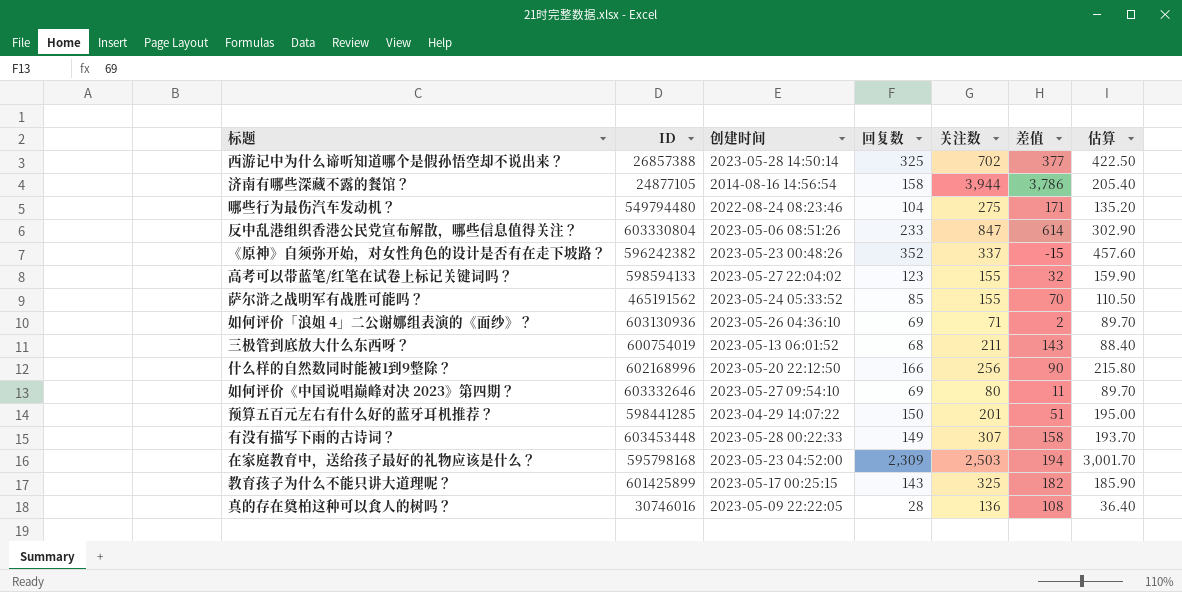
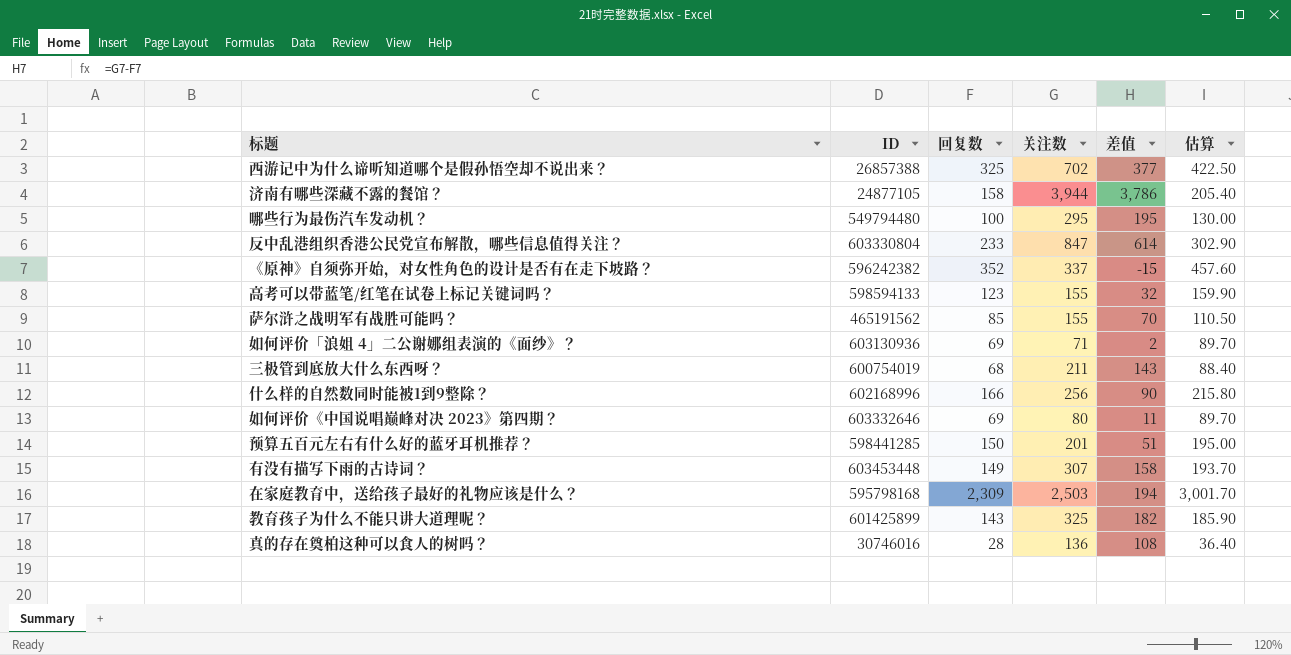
column 创建时间 | position: 3 -> none
哪些行为最伤汽车发动机？ | 回复数: 104 -> 100
哪些行为最伤汽车发动机？ | 关注数: 275 -> 295
哪些行为最伤汽车发动机？ | 差值: 171 -> 195
哪些行为最伤汽车发动机？ | 估算: 135.20 -> 130.00

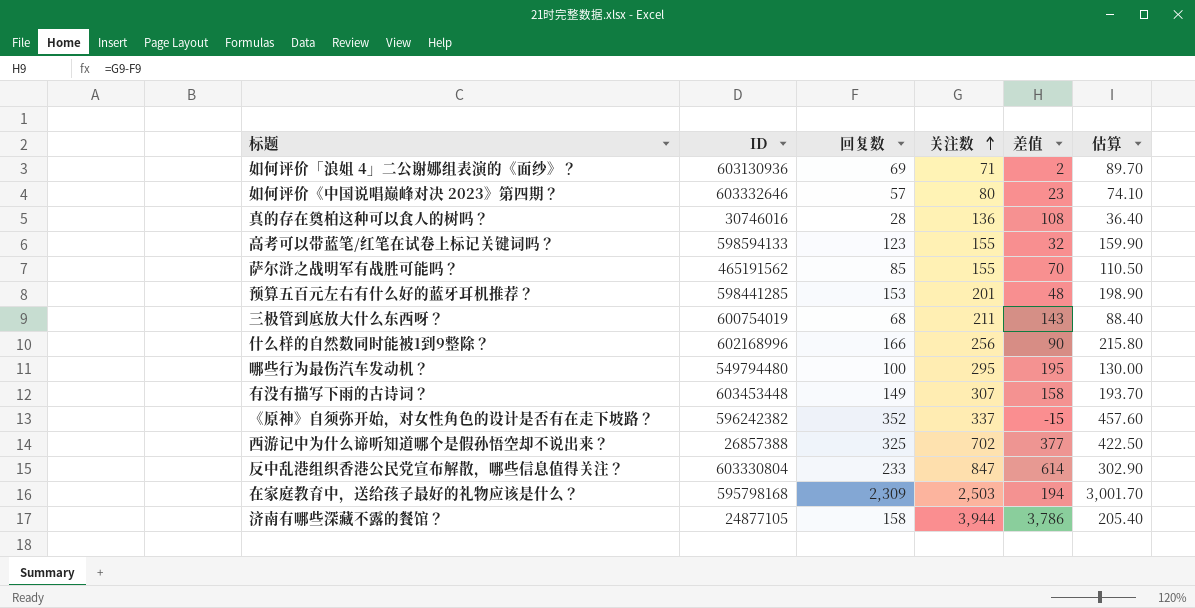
row order: none -> 关注数 ascending
row 教育孩子为什么不能只讲大道理呢？: 601425899 | 143 | 325 | 182 | 185.90 -> none
如何评价《中国说唱巅峰对决 2023》第四期？ | 回复数: 69 -> 57
如何评价《中国说唱巅峰对决 2023》第四期？ | 差值: 11 -> 23
如何评价《中国说唱巅峰对决 2023》第四期？ | 估算: 89.70 -> 74.10
预算五百元左右有什么好的蓝牙耳机推荐？ | 回复数: 150 -> 153
预算五百元左右有什么好的蓝牙耳机推荐？ | 差值: 51 -> 48
预算五百元左右有什么好的蓝牙耳机推荐？ | 估算: 195.00 -> 198.90

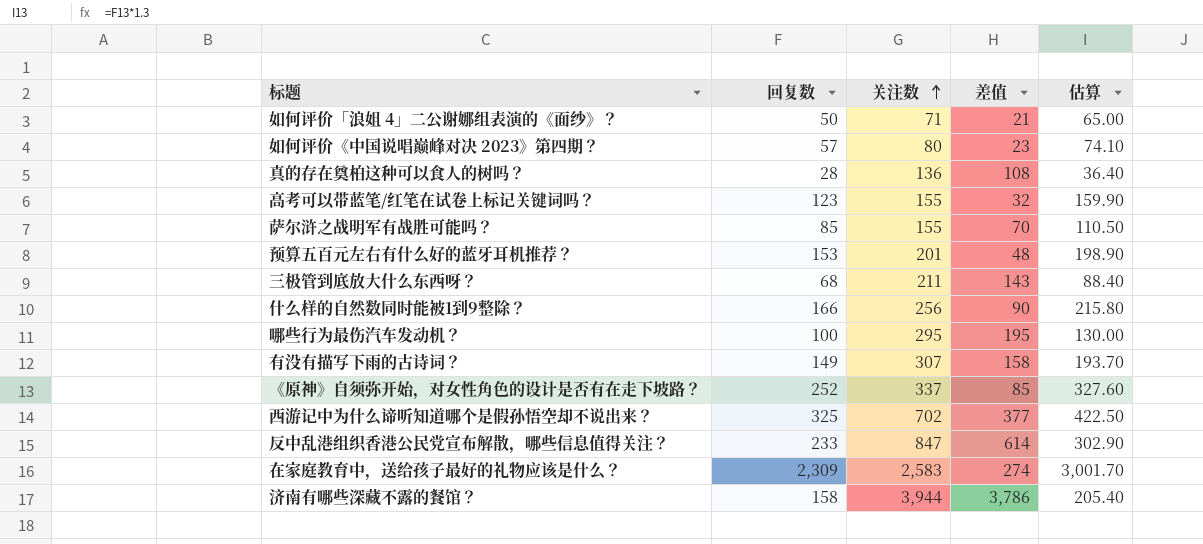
column ID | position: 2 -> none
如何评价「浪姐 4」二公谢娜组表演的《面纱》？ | 回复数: 69 -> 50
如何评价「浪姐 4」二公谢娜组表演的《面纱》？ | 差值: 2 -> 21
如何评价「浪姐 4」二公谢娜组表演的《面纱》？ | 估算: 89.70 -> 65.00
《原神》自须弥开始，对女性角色的设计是否有在走下坡路？ | 回复数: 352 -> 252
《原神》自须弥开始，对女性角色的设计是否有在走下坡路？ | 差值: -15 -> 85
《原神》自须弥开始，对女性角色的设计是否有在走下坡路？ | 估算: 457.60 -> 327.60
在家庭教育中，送给孩子最好的礼物应该是什么？ | 关注数: 2,503 -> 2,583
在家庭教育中，送给孩子最好的礼物应该是什么？ | 差值: 194 -> 274

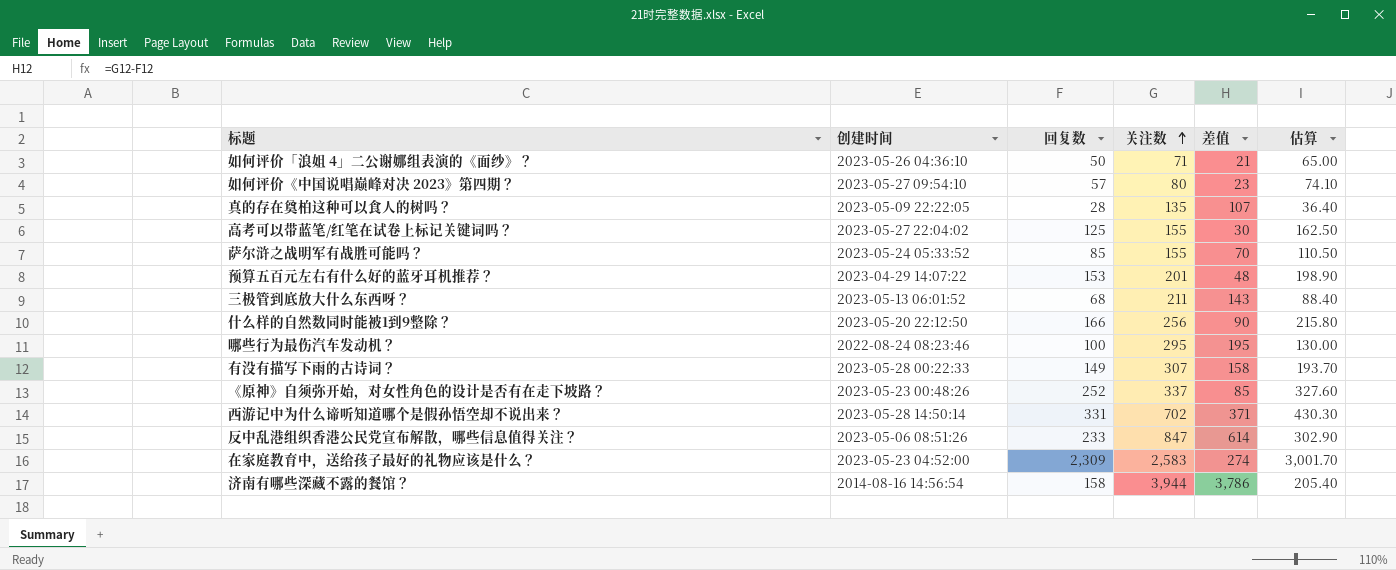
column 创建时间 | position: none -> 2
真的存在奠柏这种可以食人的树吗？ | 关注数: 136 -> 135
真的存在奠柏这种可以食人的树吗？ | 差值: 108 -> 107
高考可以带蓝笔/红笔在试卷上标记关键词吗？ | 回复数: 123 -> 125
高考可以带蓝笔/红笔在试卷上标记关键词吗？ | 差值: 32 -> 30
高考可以带蓝笔/红笔在试卷上标记关键词吗？ | 估算: 159.90 -> 162.50
西游记中为什么谛听知道哪个是假孙悟空却不说出来？ | 回复数: 325 -> 331
西游记中为什么谛听知道哪个是假孙悟空却不说出来？ | 差值: 377 -> 371
西游记中为什么谛听知道哪个是假孙悟空却不说出来？ | 估算: 422.50 -> 430.30

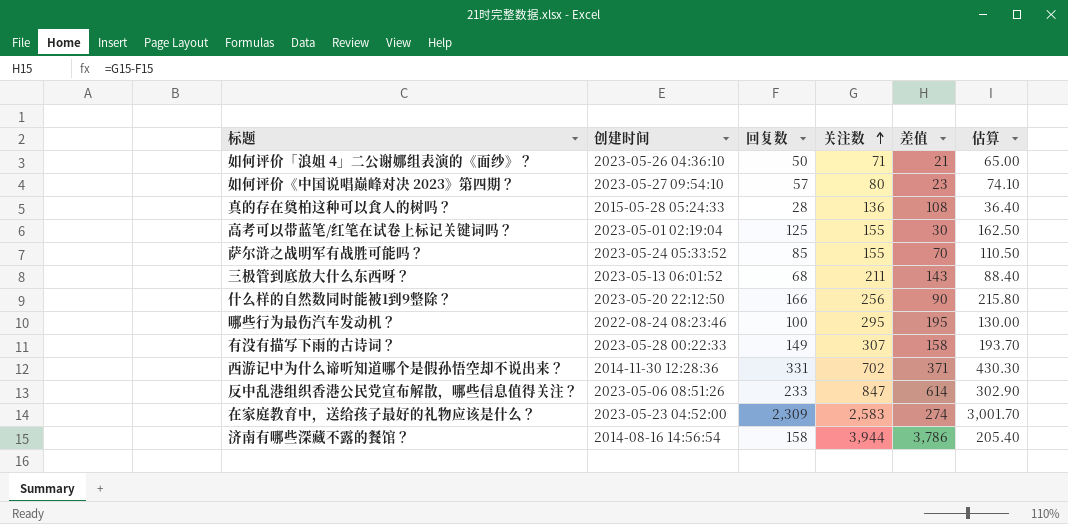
row 预算五百元左右有什么好的蓝牙耳机推荐？: 2023-04-29 14:07:22 | 153 | 201 | 48 | 198.90 -> none
row 《原神》自须弥开始，对女性角色的设计是否有在走下坡路？: 2023-05-23 00:48:26 | 252 | 337 | 85 | 327.60 -> none
真的存在奠柏这种可以食人的树吗？ | 创建时间: 2023-05-09 22:22:05 -> 2015-05-28 05:24:33
真的存在奠柏这种可以食人的树吗？ | 关注数: 135 -> 136
真的存在奠柏这种可以食人的树吗？ | 差值: 107 -> 108
高考可以带蓝笔/红笔在试卷上标记关键词吗？ | 创建时间: 2023-05-27 22:04:02 -> 2023-05-01 02:19:04
西游记中为什么谛听知道哪个是假孙悟空却不说出来？ | 创建时间: 2023-05-28 14:50:14 -> 2014-11-30 12:28:36

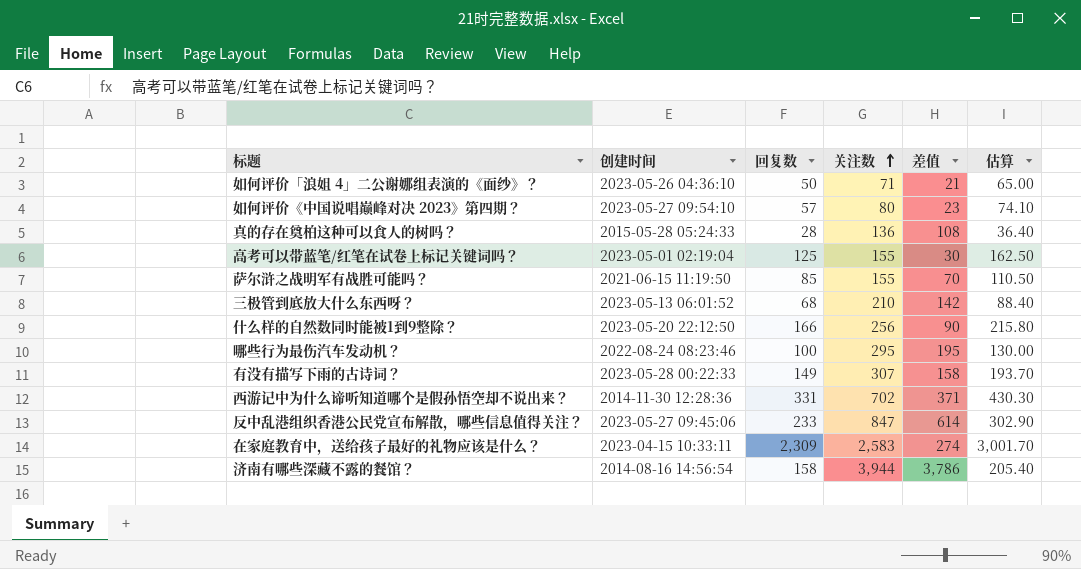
萨尔浒之战明军有战胜可能吗？ | 创建时间: 2023-05-24 05:33:52 -> 2021-06-15 11:19:50
三极管到底放大什么东西呀？ | 关注数: 211 -> 210
三极管到底放大什么东西呀？ | 差值: 143 -> 142
反中乱港组织香港公民党宣布解散，哪些信息值得关注？ | 创建时间: 2023-05-06 08:51:26 -> 2023-05-27 09:45:06
在家庭教育中，送给孩子最好的礼物应该是什么？ | 创建时间: 2023-05-23 04:52:00 -> 2023-04-15 10:33:11

